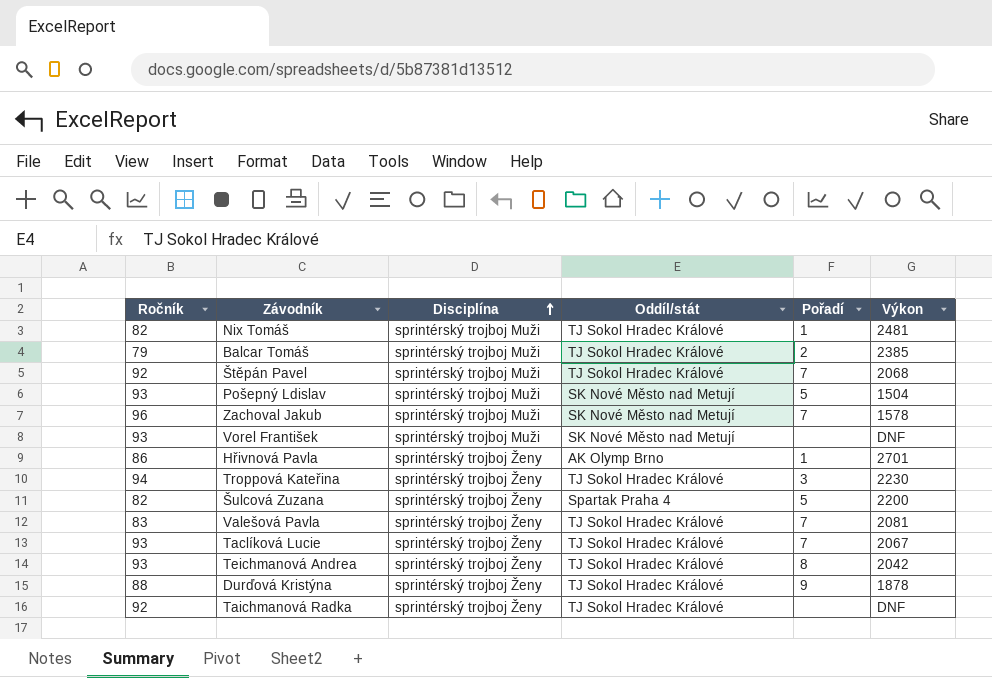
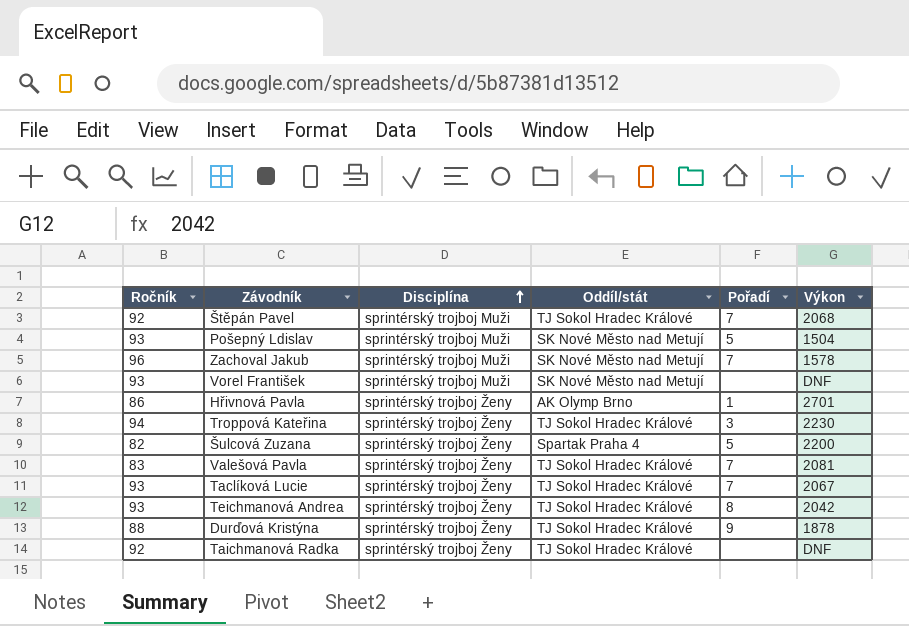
row Nix Tomáš: 82 | sprintérský trojboj Muži | TJ Sokol Hradec Králové | 1 | 2481 -> none
row Balcar Tomáš: 79 | sprintérský trojboj Muži | TJ Sokol Hradec Králové | 2 | 2385 -> none

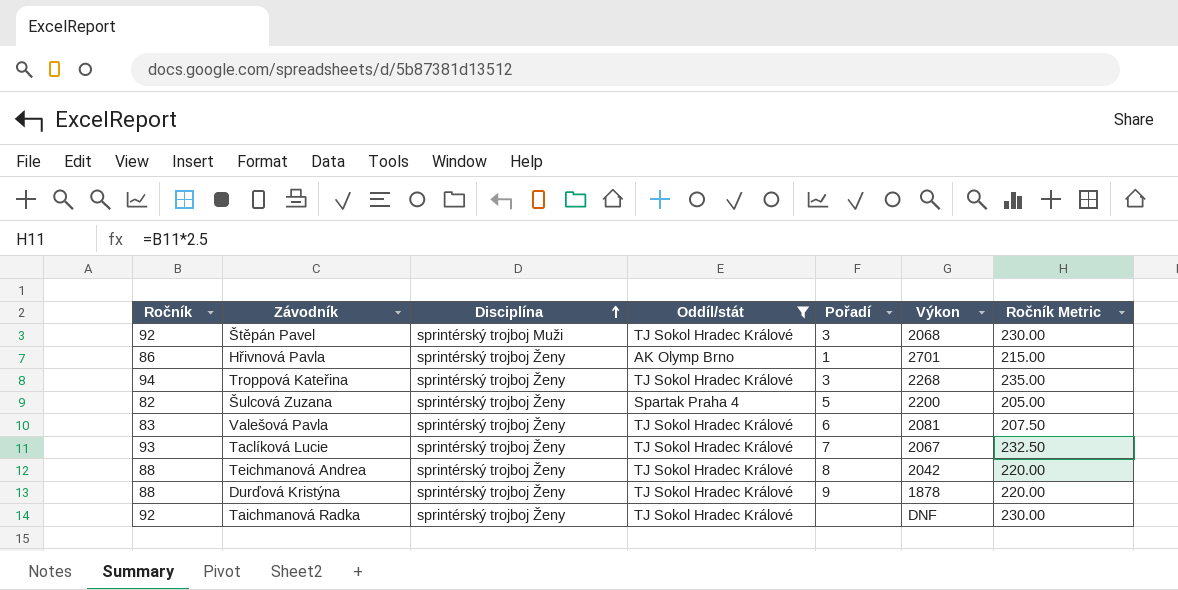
filter: none -> Oddíl/stát != SK Nové Město nad Metují
column Ročník Metric | formula: none -> [Ročník] * 2.5
Štěpán Pavel | Pořadí: 7 -> 3
Troppová Kateřina | Výkon: 2230 -> 2268
Valešová Pavla | Pořadí: 7 -> 6
Teichmanová Andrea | Ročník: 93 -> 88

